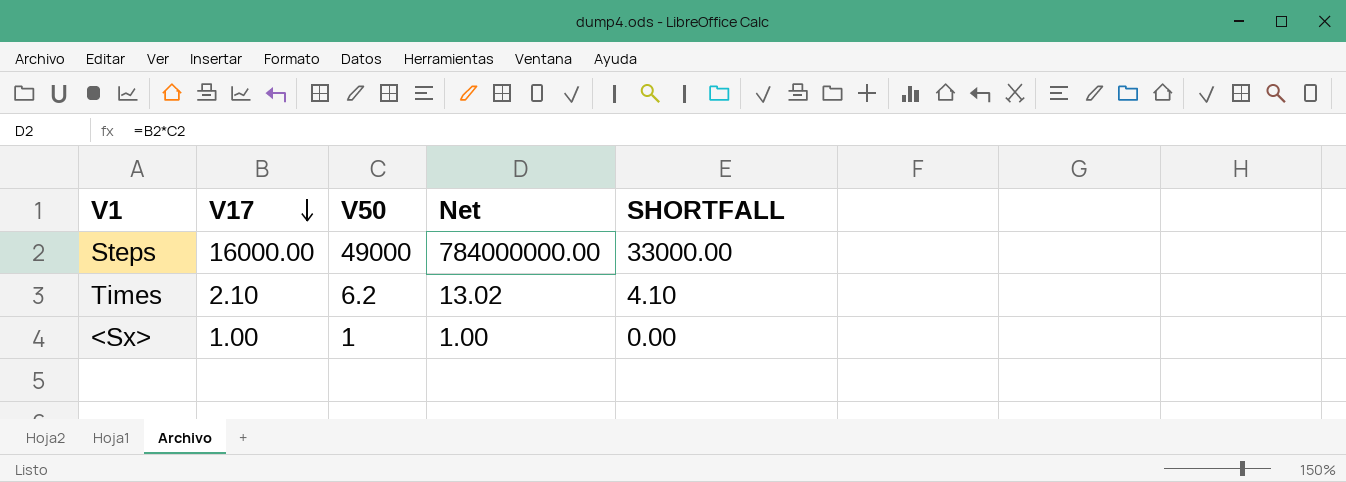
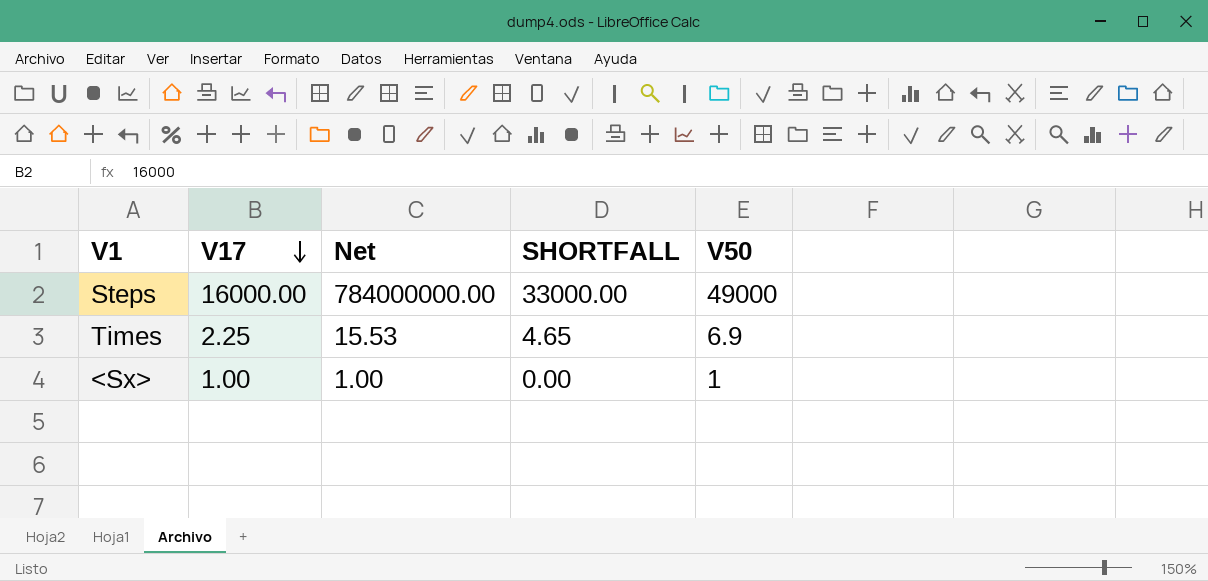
column V50 | position: 3 -> 5
Times | V17: 2.10 -> 2.25
Times | Net: 13.02 -> 15.53
Times | SHORTFALL: 4.10 -> 4.65
Times | V50: 6.2 -> 6.9

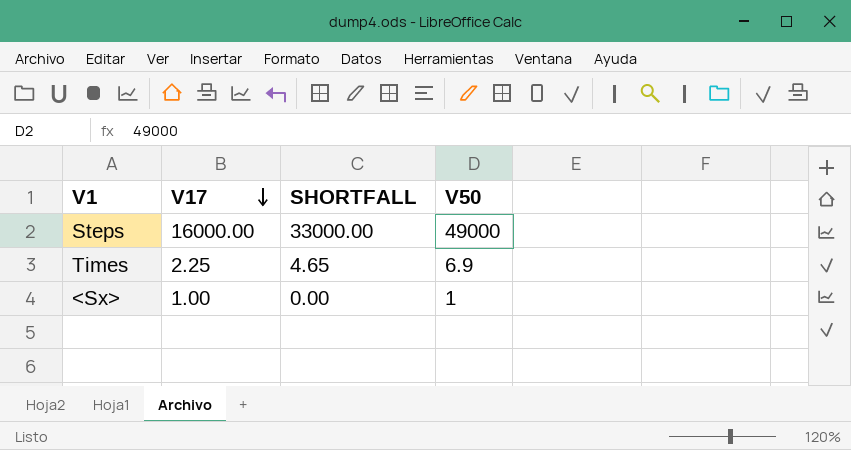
column Net | formula: [V17] * [V50] -> none

